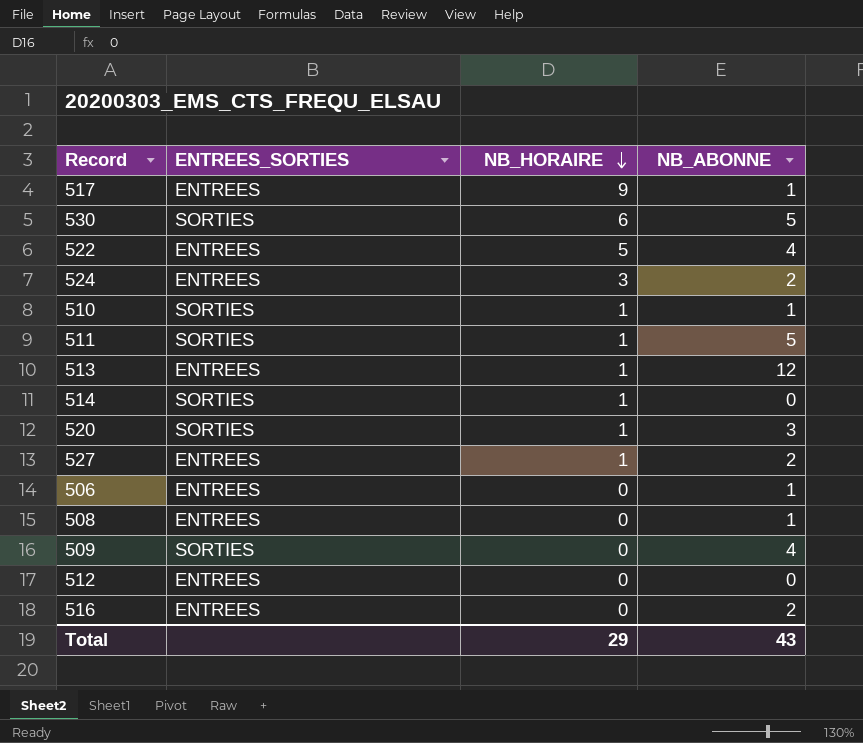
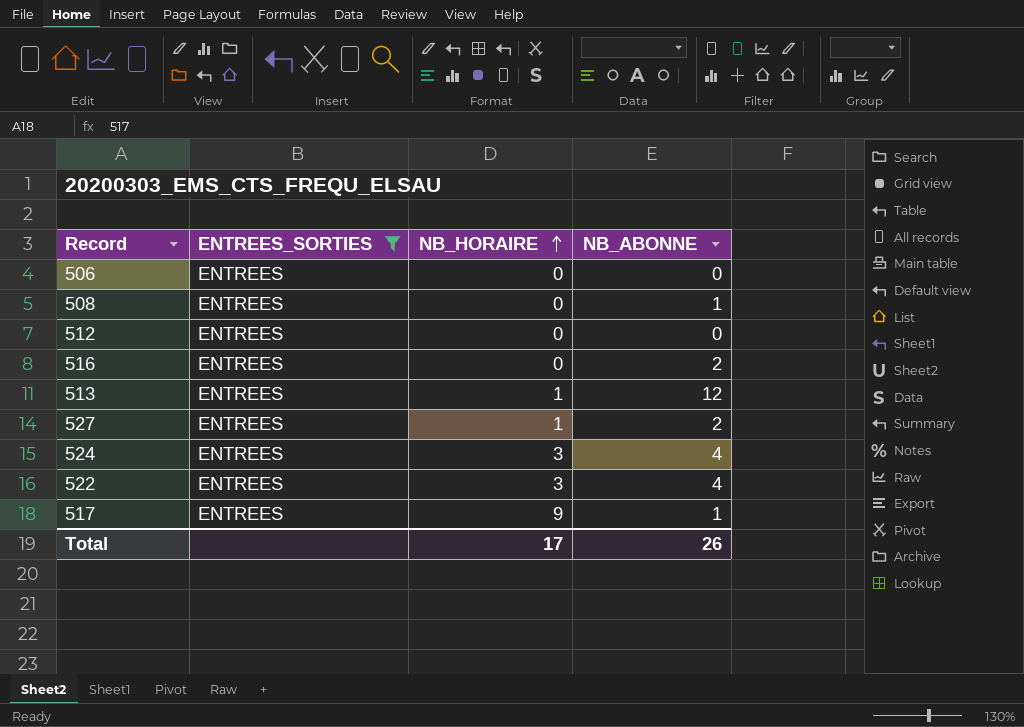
filter: none -> ENTREES_SORTIES = ENTREES
row order: NB_HORAIRE descending -> NB_HORAIRE ascending
506 | NB_ABONNE: 1 -> 0
524 | NB_ABONNE: 2 -> 4
522 | NB_HORAIRE: 5 -> 3
Total | NB_HORAIRE: 29 -> 17
Total | NB_ABONNE: 43 -> 26

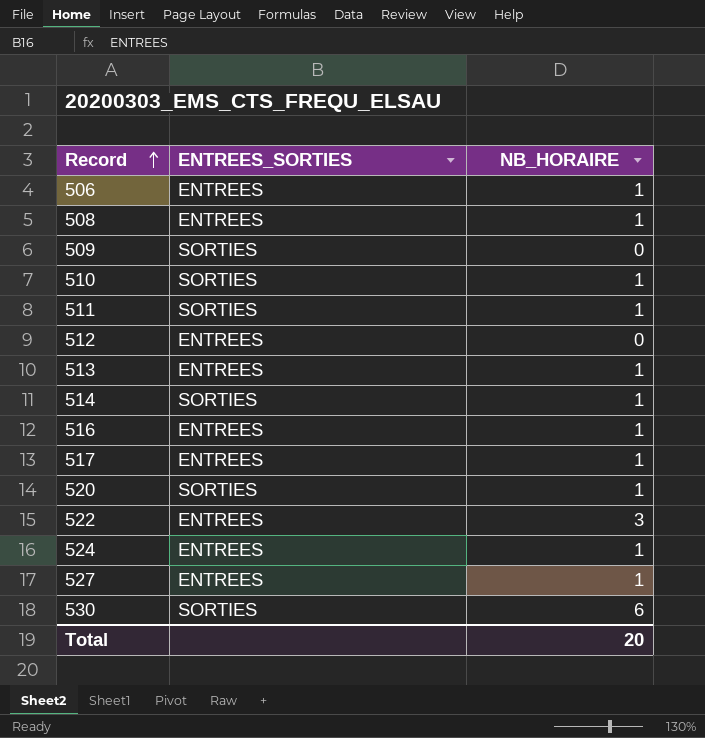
filter: ENTREES_SORTIES = ENTREES -> none
row order: NB_HORAIRE ascending -> Record ascending
column NB_ABONNE | position: 4 -> none
506 | NB_HORAIRE: 0 -> 1
508 | NB_HORAIRE: 0 -> 1
516 | NB_HORAIRE: 0 -> 1
517 | NB_HORAIRE: 9 -> 1
524 | NB_HORAIRE: 3 -> 1
Total | NB_HORAIRE: 17 -> 20

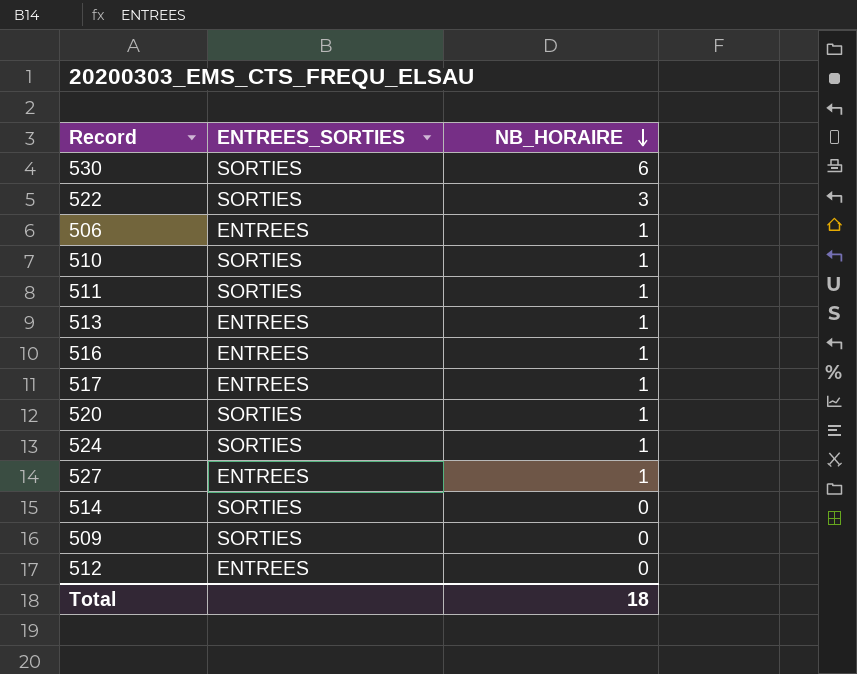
row order: Record ascending -> NB_HORAIRE descending
row 508: ENTREES | 1 -> none
522 | ENTREES_SORTIES: ENTREES -> SORTIES
524 | ENTREES_SORTIES: ENTREES -> SORTIES
514 | NB_HORAIRE: 1 -> 0
Total | NB_HORAIRE: 20 -> 18

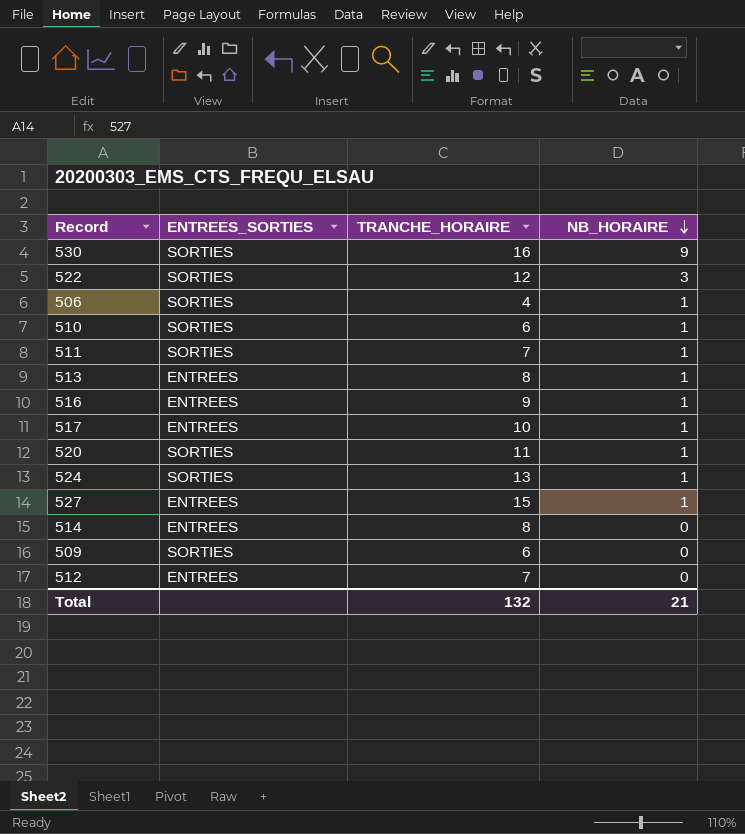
column TRANCHE_HORAIRE | position: none -> 3
530 | NB_HORAIRE: 6 -> 9
506 | ENTREES_SORTIES: ENTREES -> SORTIES
514 | ENTREES_SORTIES: SORTIES -> ENTREES
Total | NB_HORAIRE: 18 -> 21

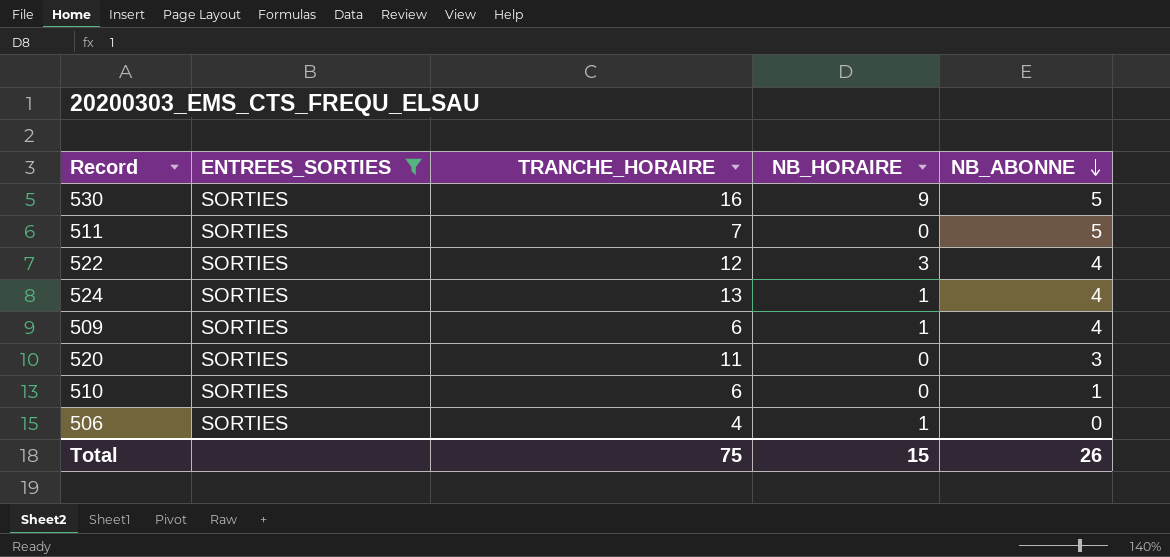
filter: none -> ENTREES_SORTIES = SORTIES
row order: NB_HORAIRE descending -> NB_ABONNE descending
column NB_ABONNE | position: none -> 5
511 | NB_HORAIRE: 1 -> 0
509 | NB_HORAIRE: 0 -> 1
520 | NB_HORAIRE: 1 -> 0
510 | NB_HORAIRE: 1 -> 0
Total | TRANCHE_HORAIRE: 132 -> 75
Total | NB_HORAIRE: 21 -> 15

